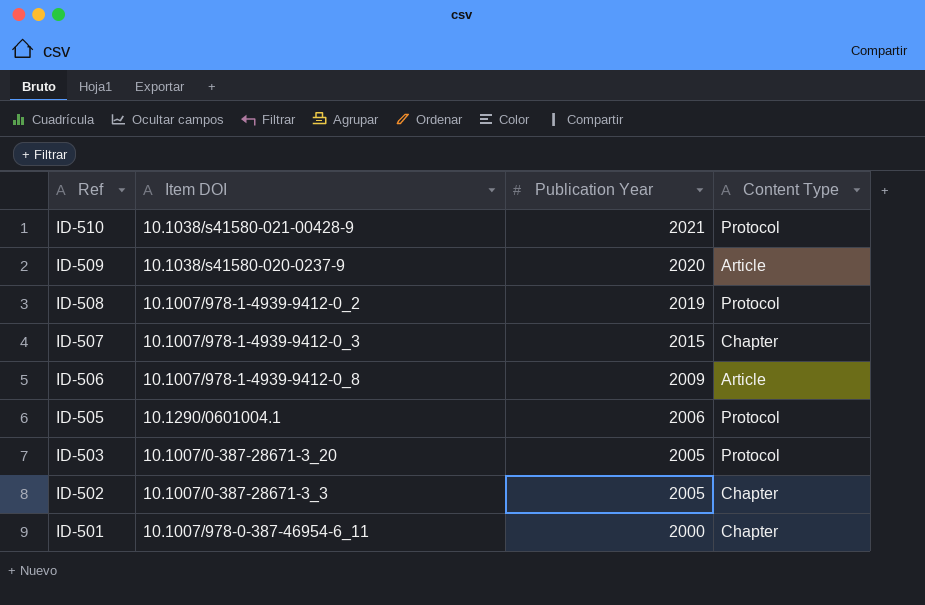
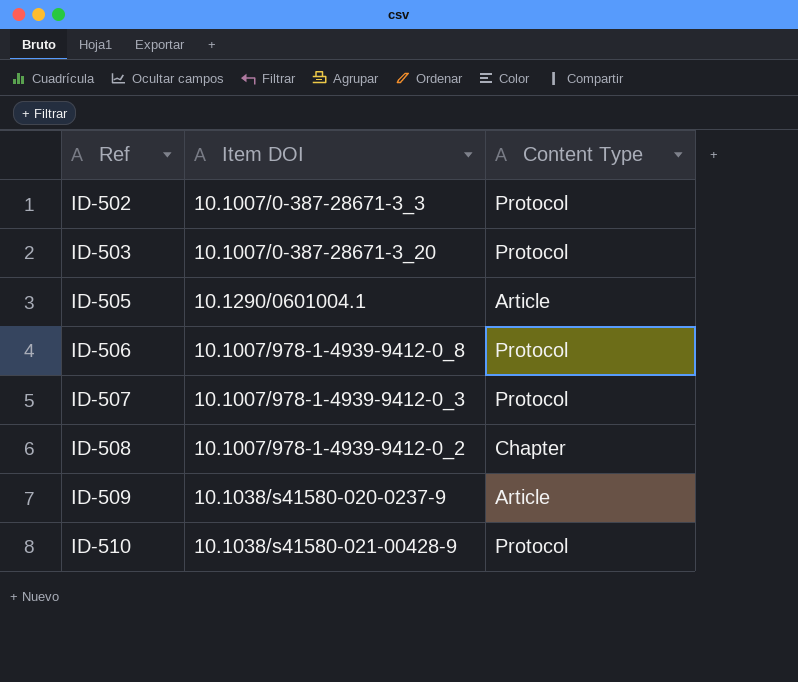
row order: Ref descending -> Ref ascending
column Publication Year | position: 3 -> none
row ID-501: 10.1007/978-0-387-46954-6_11 | 2000 | Chapter -> none
ID-502 | Content Type: Chapter -> Protocol
ID-505 | Content Type: Protocol -> Article
ID-506 | Content Type: Article -> Protocol
ID-507 | Content Type: Chapter -> Protocol
ID-508 | Content Type: Protocol -> Chapter

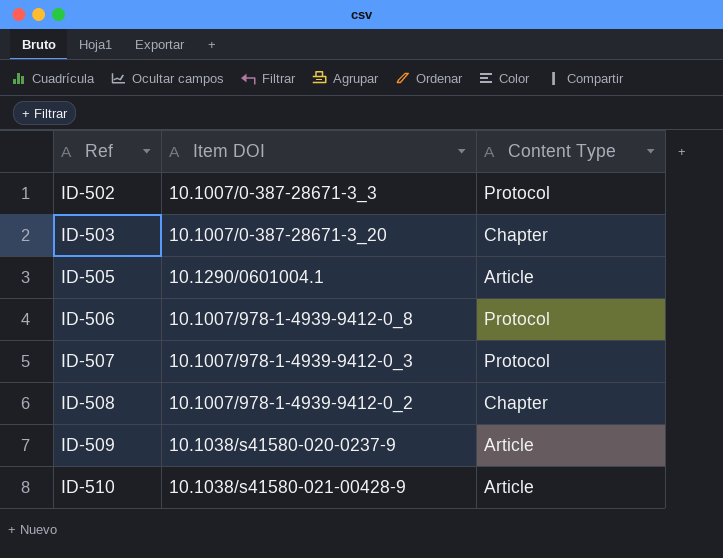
ID-503 | Content Type: Protocol -> Chapter
ID-510 | Content Type: Protocol -> Article

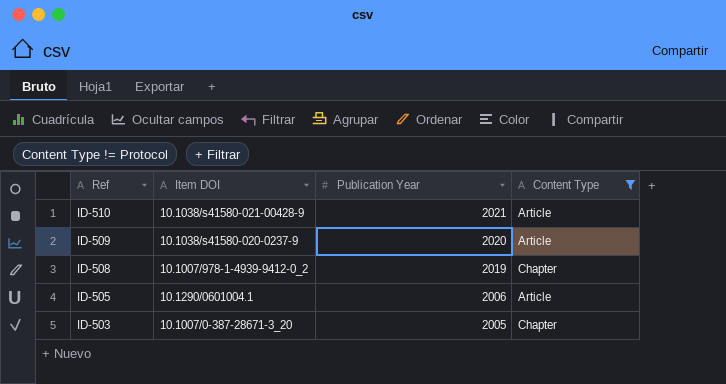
filter: none -> Content Type != Protocol
row order: Ref ascending -> Ref descending
column Publication Year | position: none -> 3

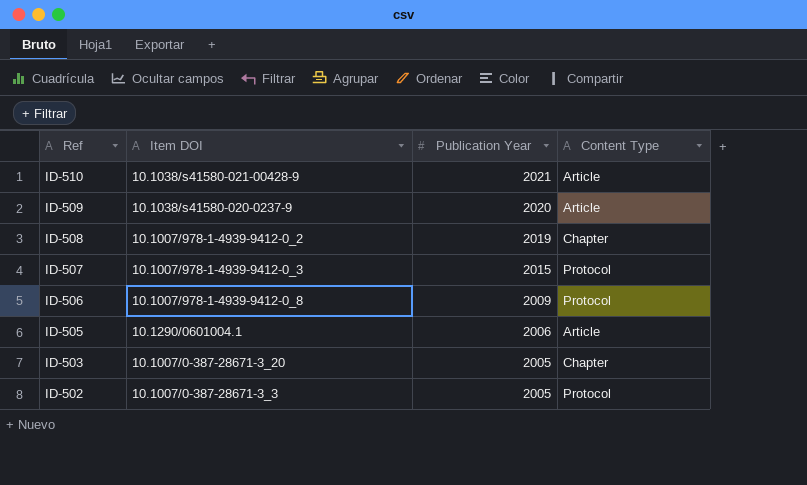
filter: Content Type != Protocol -> none

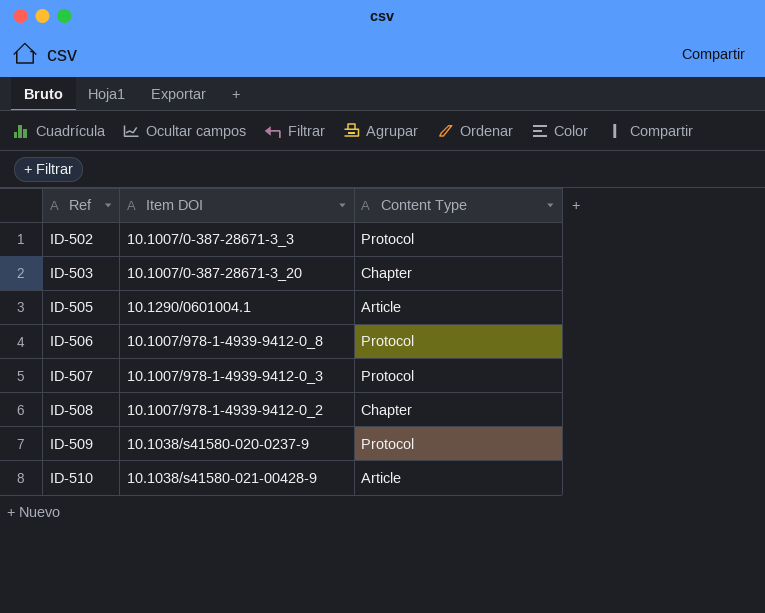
row order: Ref descending -> Ref ascending
column Publication Year | position: 3 -> none
ID-509 | Content Type: Article -> Protocol

